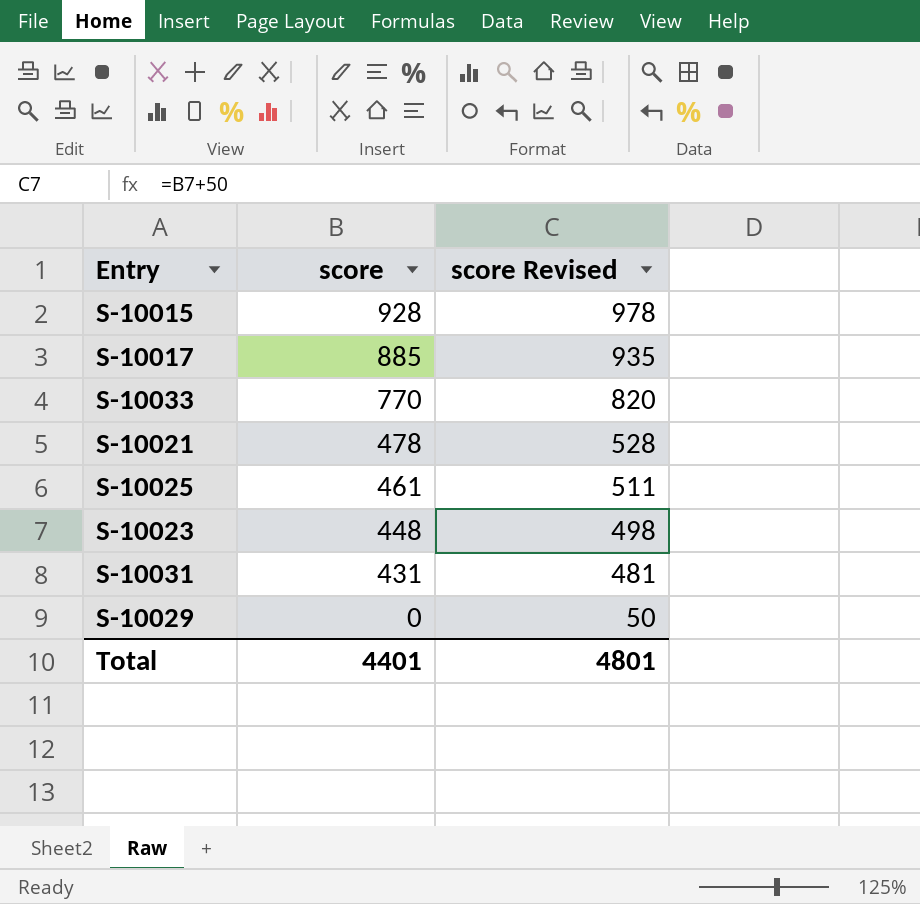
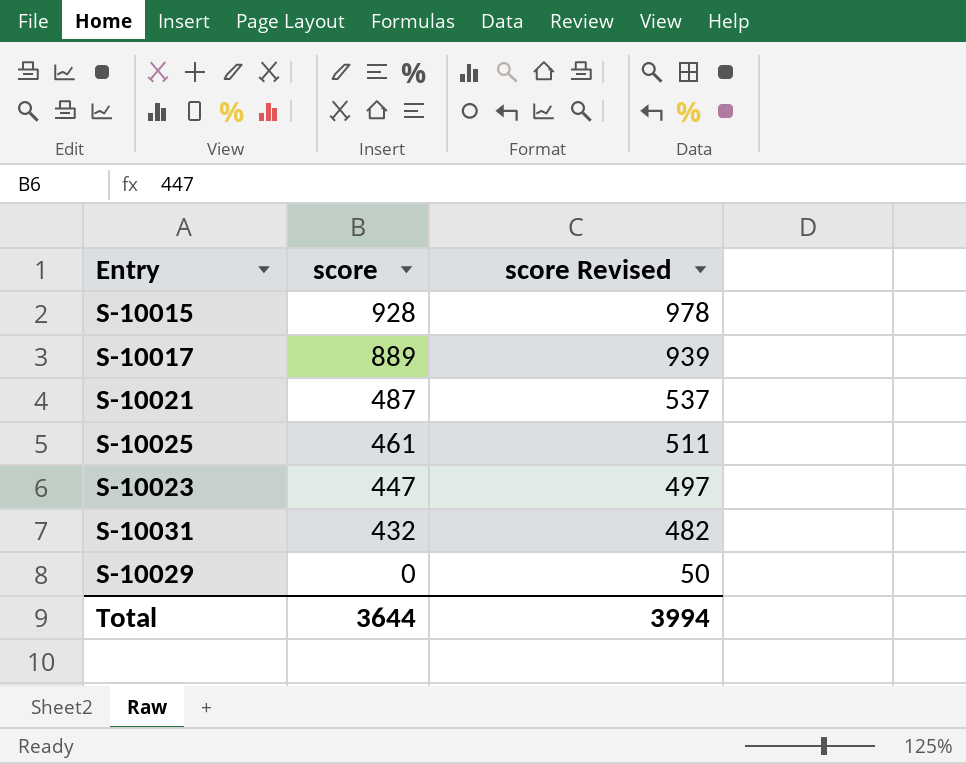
row S-10033: 770 | 820 -> none
S-10017 | score: 885 -> 889
S-10017 | score Revised: 935 -> 939
S-10021 | score: 478 -> 487
S-10021 | score Revised: 528 -> 537
S-10023 | score: 448 -> 447
S-10023 | score Revised: 498 -> 497
S-10031 | score: 431 -> 432
S-10031 | score Revised: 481 -> 482
Total | score: 4401 -> 3644
Total | score Revised: 4801 -> 3994

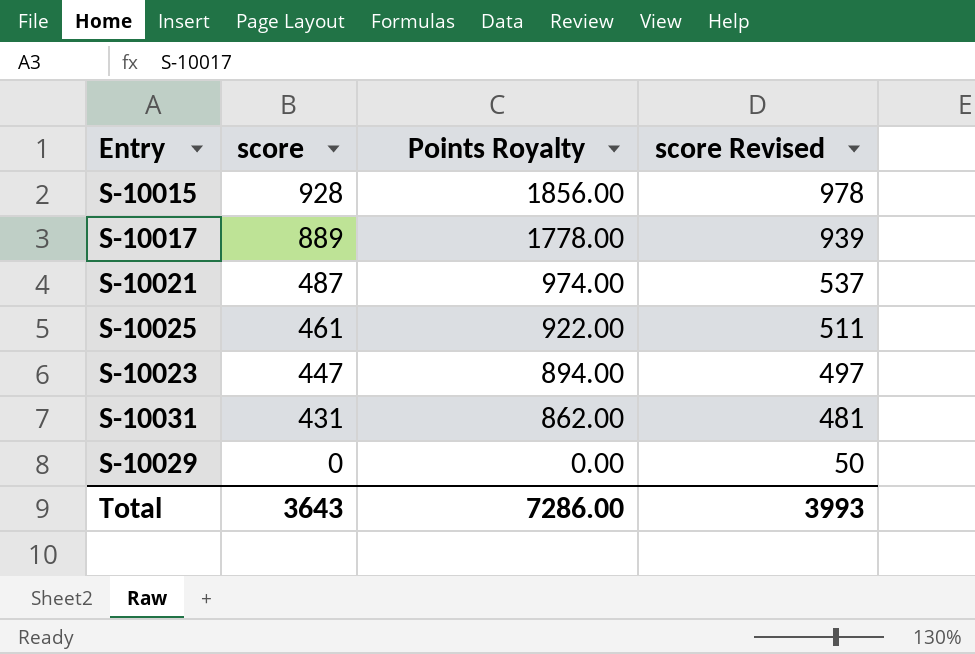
column Points Royalty | formula: none -> [score] * 2
S-10031 | score: 432 -> 431
S-10031 | score Revised: 482 -> 481
Total | score: 3644 -> 3643
Total | score Revised: 3994 -> 3993

